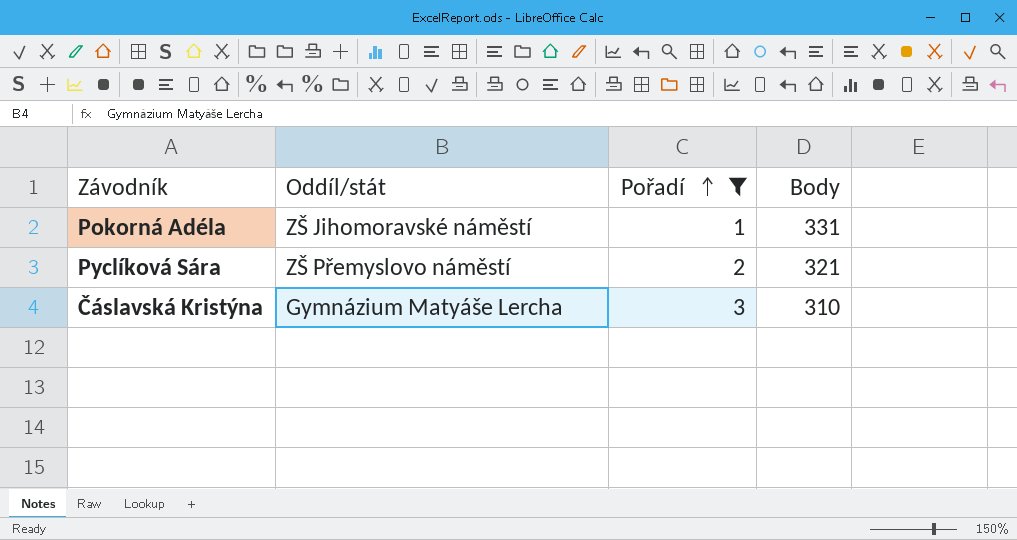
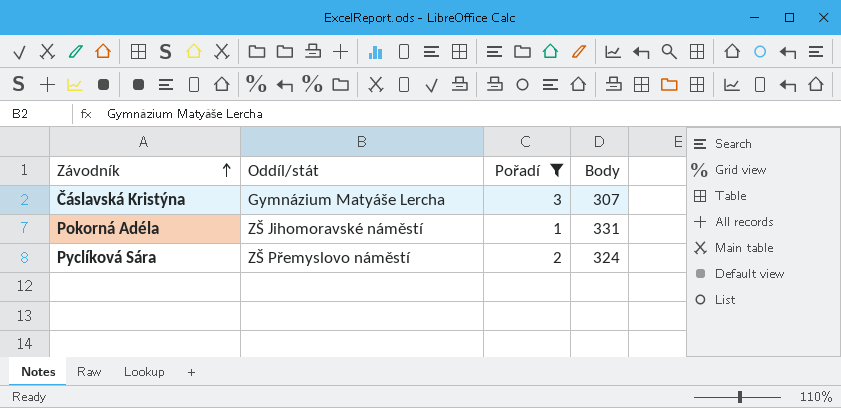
row order: Pořadí ascending -> Závodník ascending
Čáslavská Kristýna | Body: 310 -> 307
Pyclíková Sára | Body: 321 -> 324

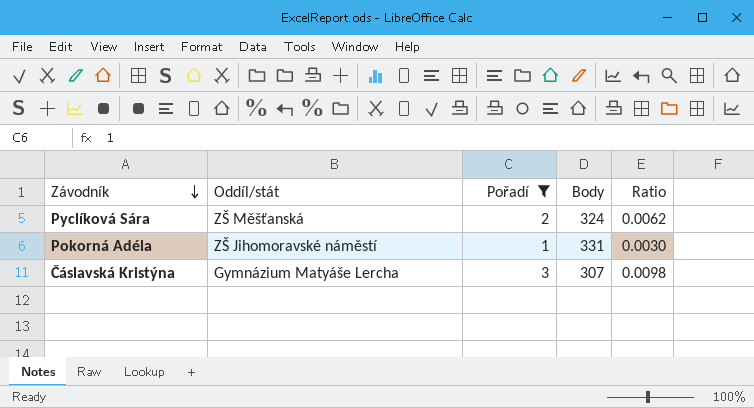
row order: Závodník ascending -> Závodník descending
column Ratio | formula: none -> [Pořadí] / [Body]
Pyclíková Sára | Oddíl/stát: ZŠ Přemyslovo náměstí -> ZŠ Měšťanská

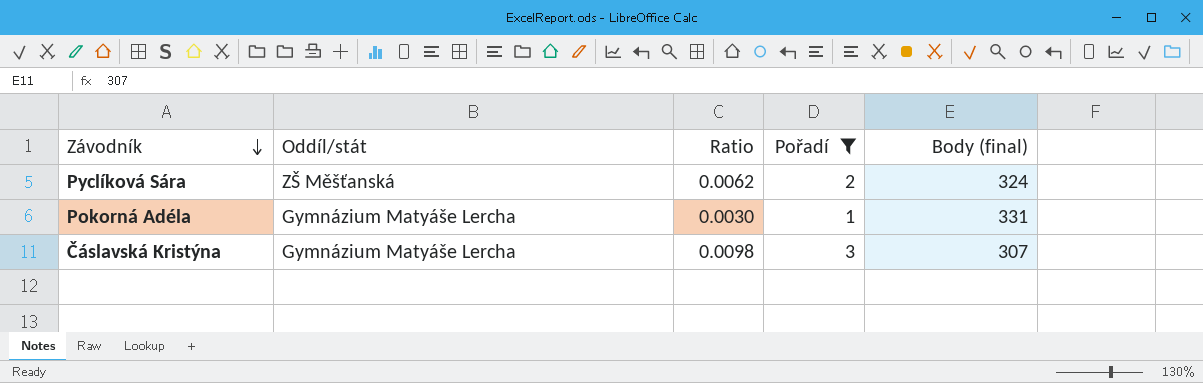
column Ratio | position: 5 -> 3
column name: Body -> Body (final)
Pokorná Adéla | Oddíl/stát: ZŠ Jihomoravské náměstí -> Gymnázium Matyáše Lercha

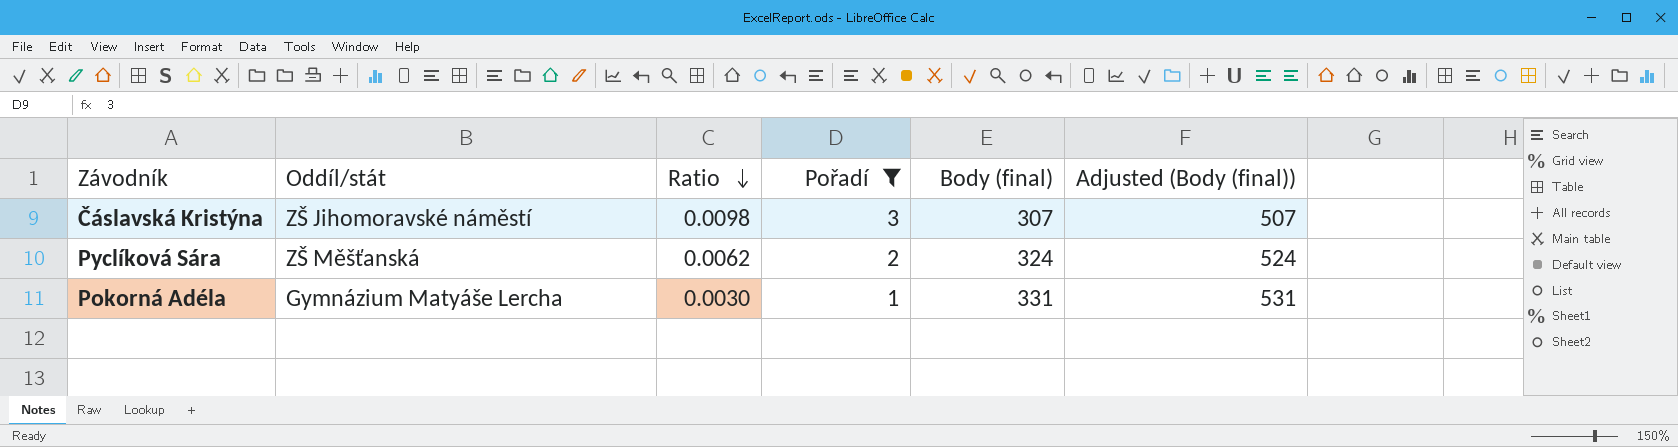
row order: Závodník descending -> Ratio descending
column Adjusted (Body (final)) | formula: none -> [Body (final)] + 200
Čáslavská Kristýna | Oddíl/stát: Gymnázium Matyáše Lercha -> ZŠ Jihomoravské náměstí

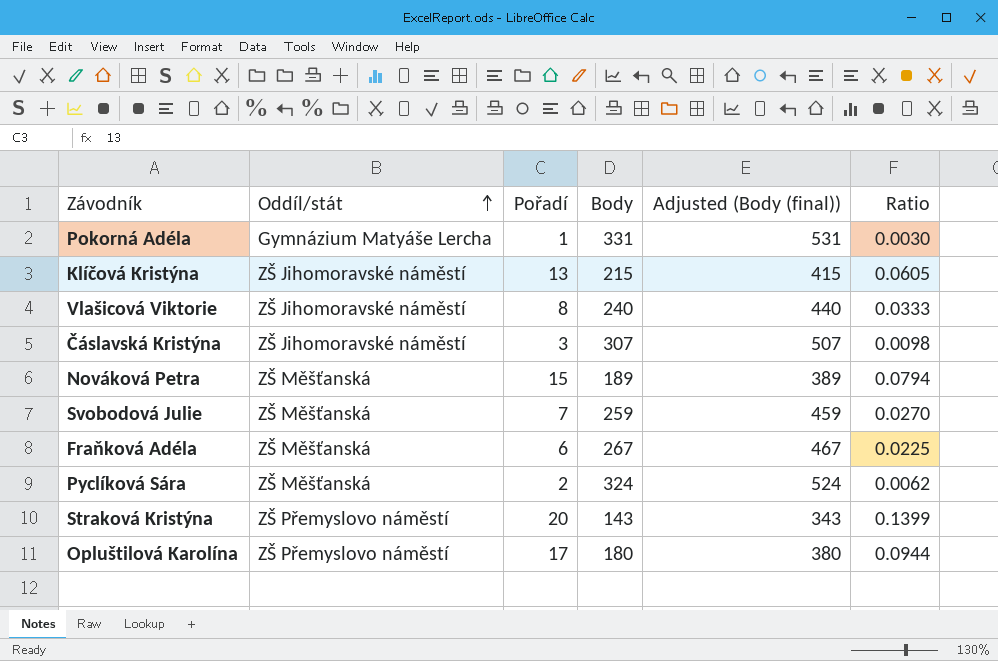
filter: Pořadí <= 3 -> none
row order: Ratio descending -> Oddíl/stát ascending
column name: Body (final) -> Body
column Ratio | position: 3 -> 6

